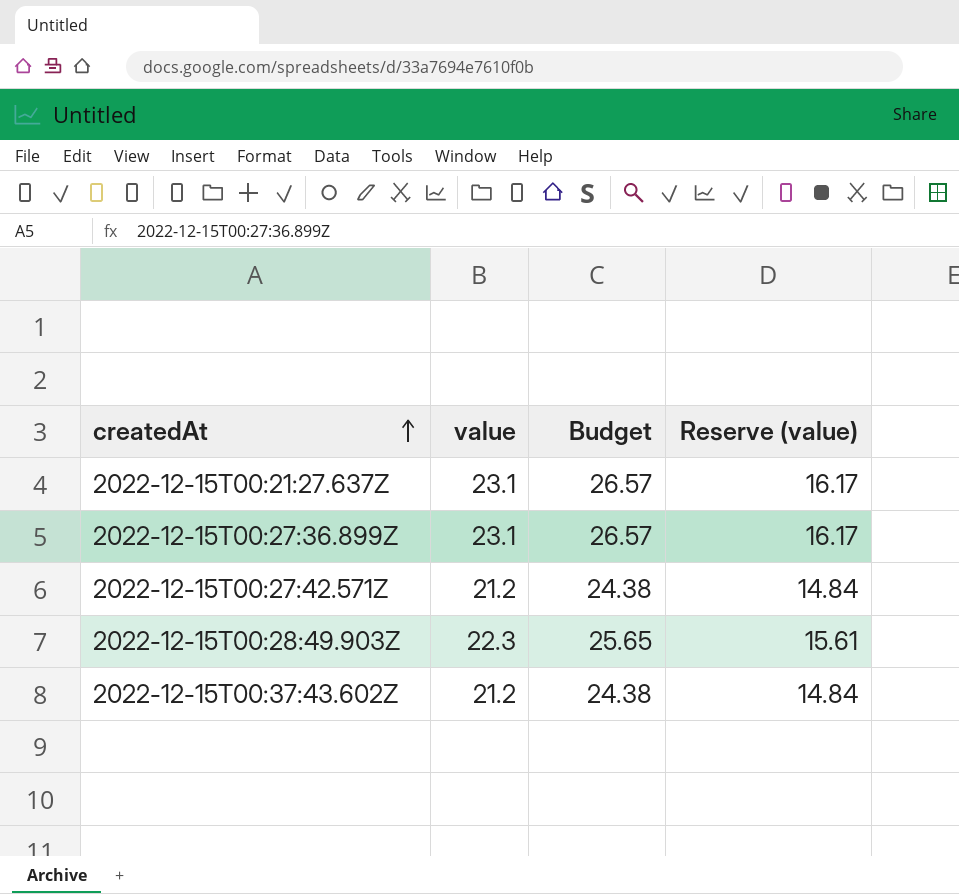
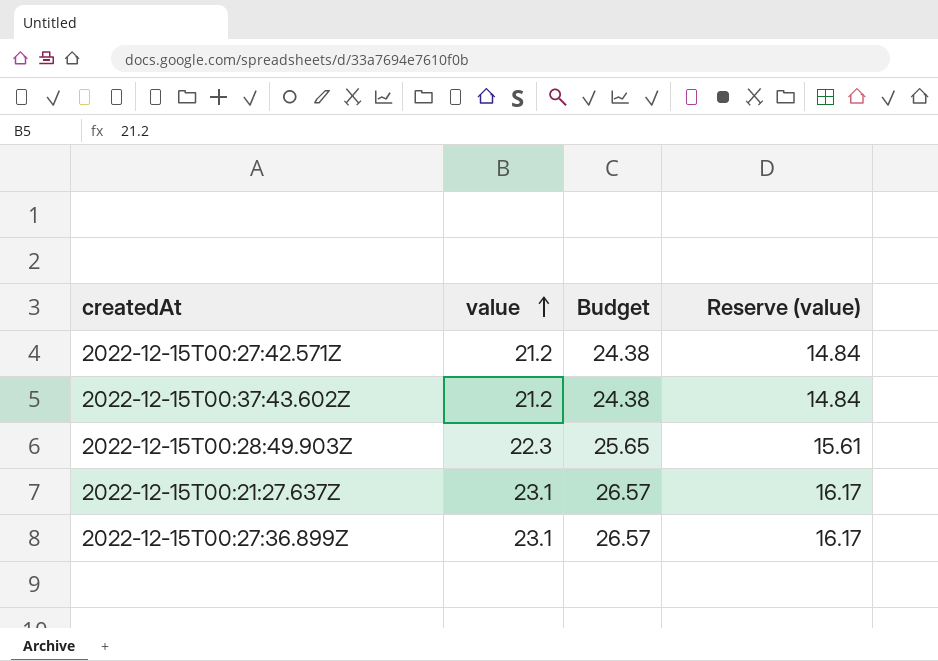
row order: createdAt ascending -> value ascending

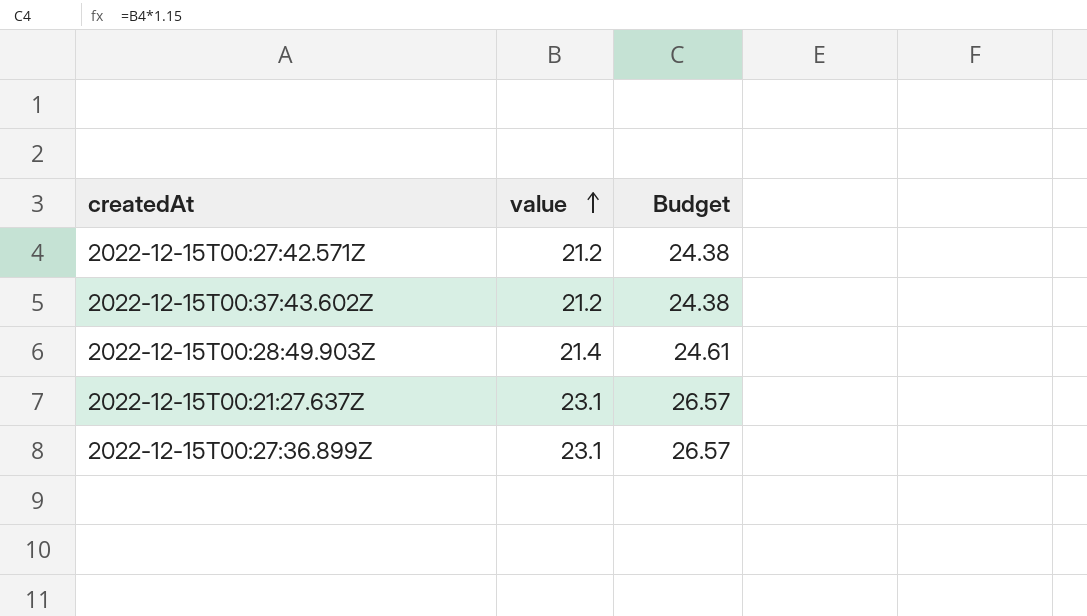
column Reserve (value) | formula: [value] * 0.7 -> none
2022-12-15T00:28:49.903Z | value: 22.3 -> 21.4
2022-12-15T00:28:49.903Z | Budget: 25.65 -> 24.61

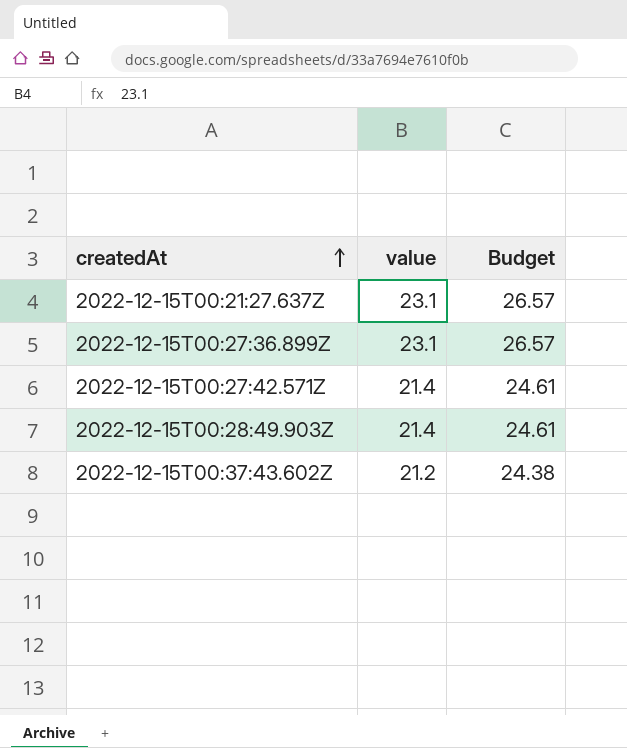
row order: value ascending -> createdAt ascending
2022-12-15T00:27:42.571Z | value: 21.2 -> 21.4
2022-12-15T00:27:42.571Z | Budget: 24.38 -> 24.61

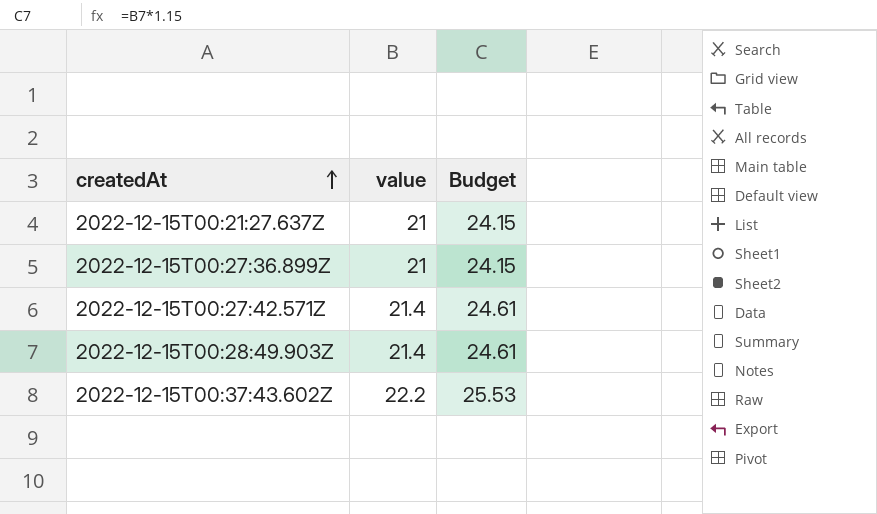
2022-12-15T00:21:27.637Z | value: 23.1 -> 21
2022-12-15T00:21:27.637Z | Budget: 26.57 -> 24.15
2022-12-15T00:27:36.899Z | value: 23.1 -> 21
2022-12-15T00:27:36.899Z | Budget: 26.57 -> 24.15
2022-12-15T00:37:43.602Z | value: 21.2 -> 22.2
2022-12-15T00:37:43.602Z | Budget: 24.38 -> 25.53

